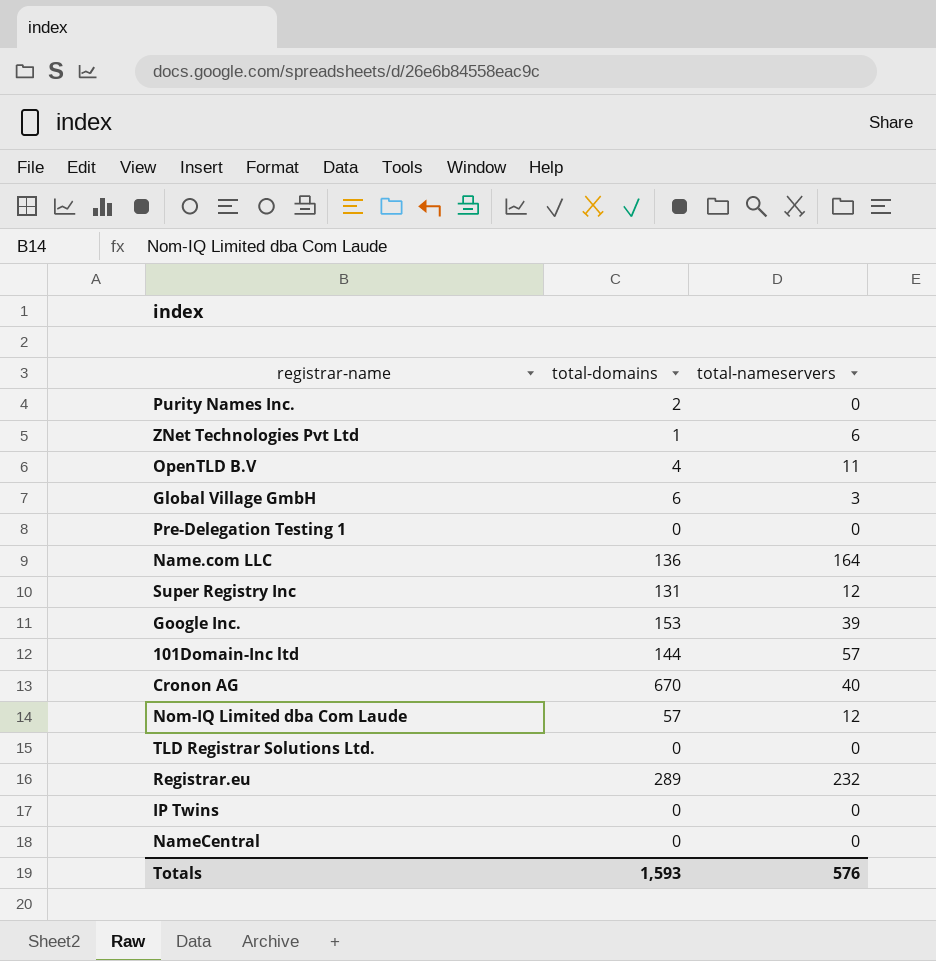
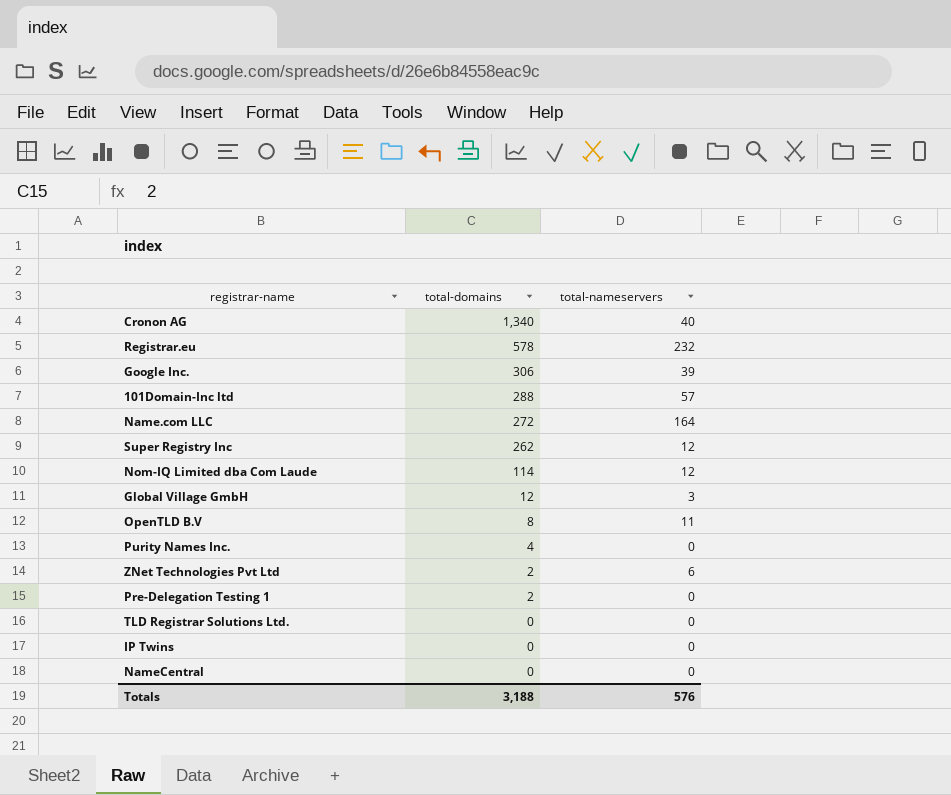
row order: none -> total-domains descending
Cronon AG | total-domains: 670 -> 1,340
Registrar.eu | total-domains: 289 -> 578
Google Inc. | total-domains: 153 -> 306
101Domain-Inc ltd | total-domains: 144 -> 288
Name.com LLC | total-domains: 136 -> 272
Super Registry Inc | total-domains: 131 -> 262
Nom-IQ Limited dba Com Laude | total-domains: 57 -> 114
Global Village GmbH | total-domains: 6 -> 12
OpenTLD B.V | total-domains: 4 -> 8
Purity Names Inc. | total-domains: 2 -> 4
ZNet Technologies Pvt Ltd | total-domains: 1 -> 2
Pre-Delegation Testing 1 | total-domains: 0 -> 2
Totals | total-domains: 1,593 -> 3,188

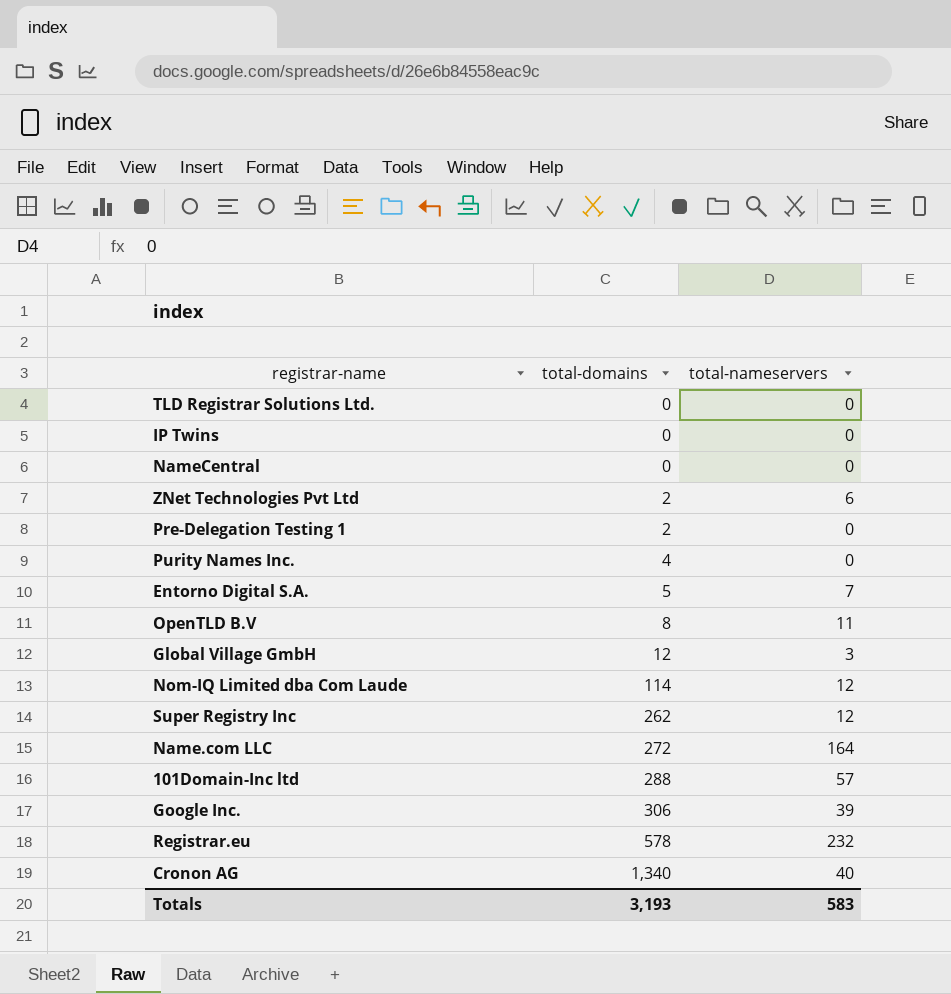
row order: total-domains descending -> total-domains ascending
row Entorno Digital S.A.: none -> 5 | 7
Totals | total-domains: 3,188 -> 3,193
Totals | total-nameservers: 576 -> 583

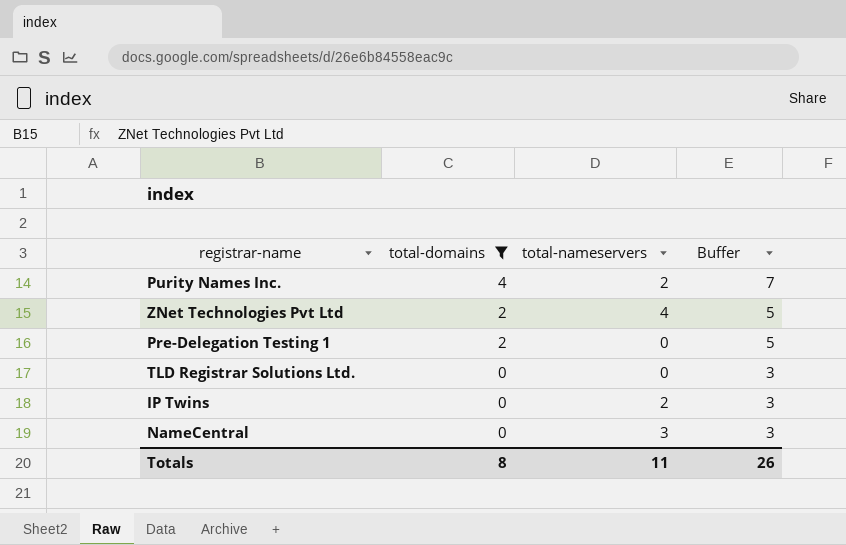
filter: none -> total-domains <= 4
row order: total-domains ascending -> total-domains descending
column Buffer | formula: none -> [total-domains] + 3
Purity Names Inc. | total-nameservers: 0 -> 2
ZNet Technologies Pvt Ltd | total-nameservers: 6 -> 4
IP Twins | total-nameservers: 0 -> 2
NameCentral | total-nameservers: 0 -> 3
Totals | total-domains: 3,193 -> 8
Totals | total-nameservers: 583 -> 11

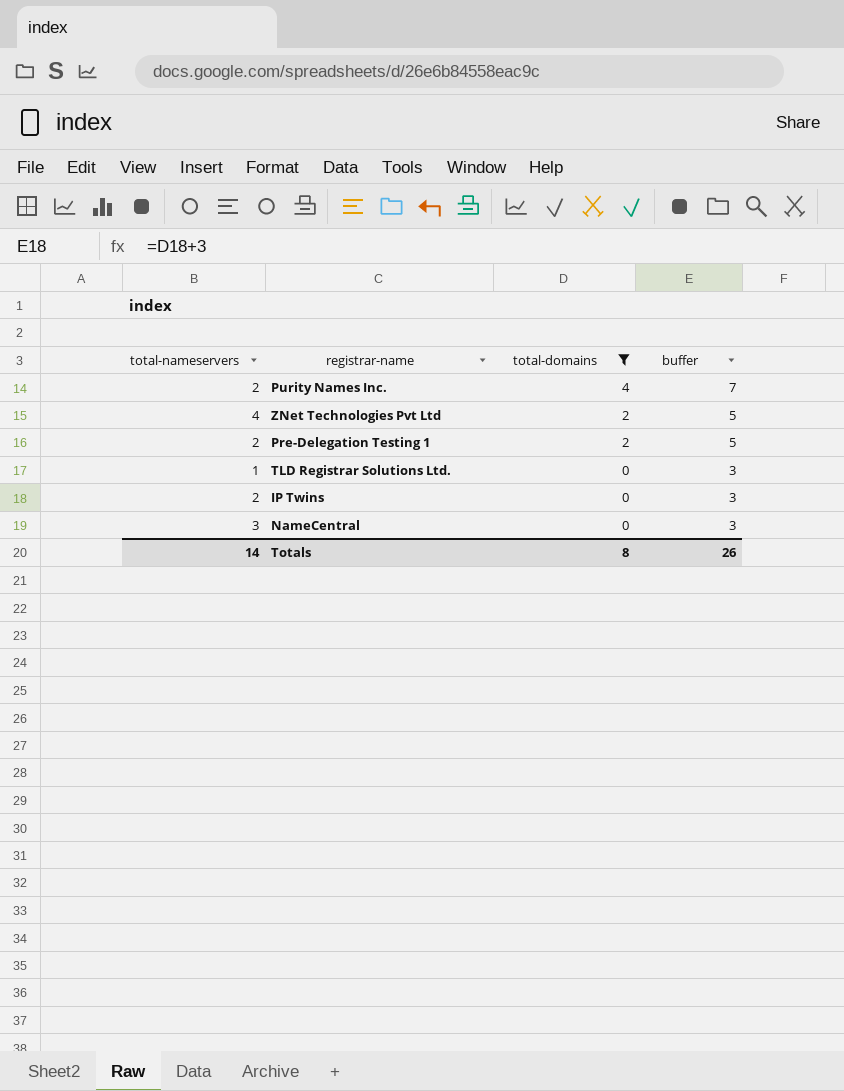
column total-nameservers | position: 3 -> 1
column name: Buffer -> buffer
Pre-Delegation Testing 1 | total-nameservers: 0 -> 2
TLD Registrar Solutions Ltd. | total-nameservers: 0 -> 1
Totals | total-nameservers: 11 -> 14

